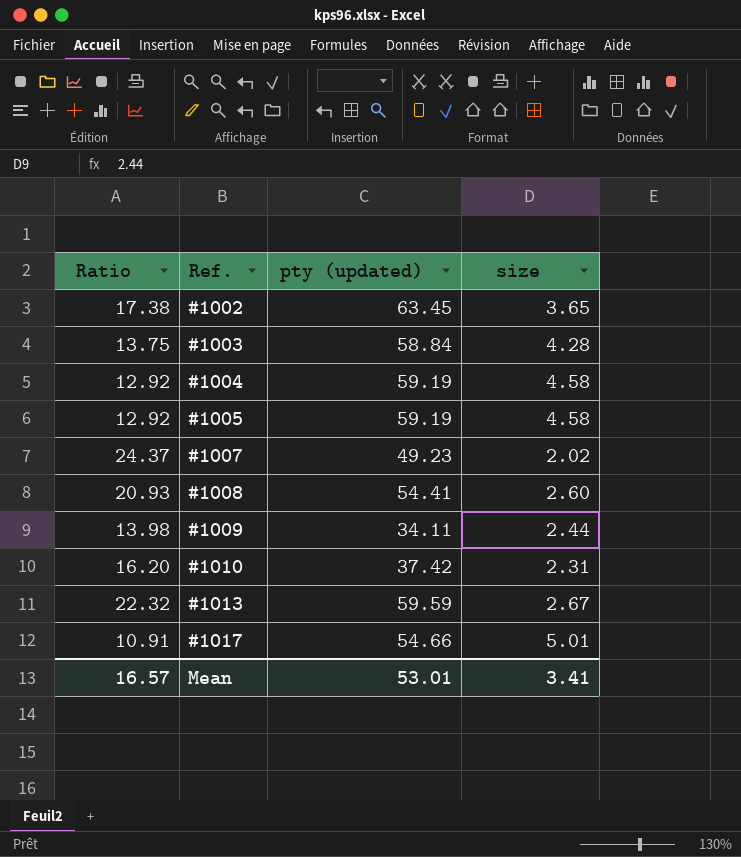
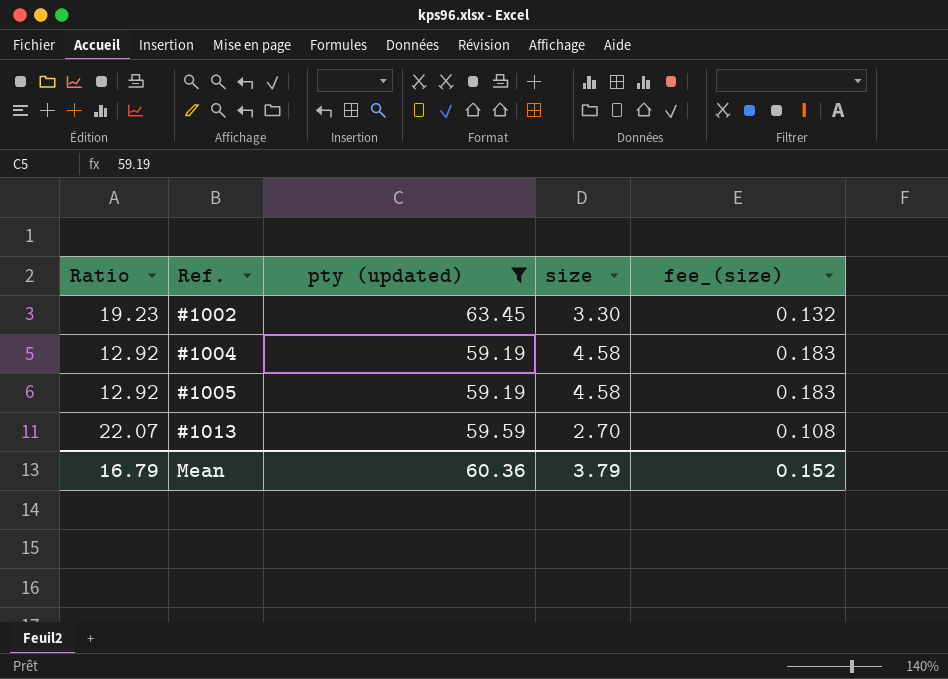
filter: none -> pty (updated) >= 59.19
column fee_(size) | formula: none -> [size] * 0.04
#1002 | Ratio: 17.38 -> 19.23
#1002 | size: 3.65 -> 3.30
#1013 | Ratio: 22.32 -> 22.07
#1013 | size: 2.67 -> 2.70
Mean | Ratio: 16.57 -> 16.79
Mean | pty (updated): 53.01 -> 60.36
Mean | size: 3.41 -> 3.79

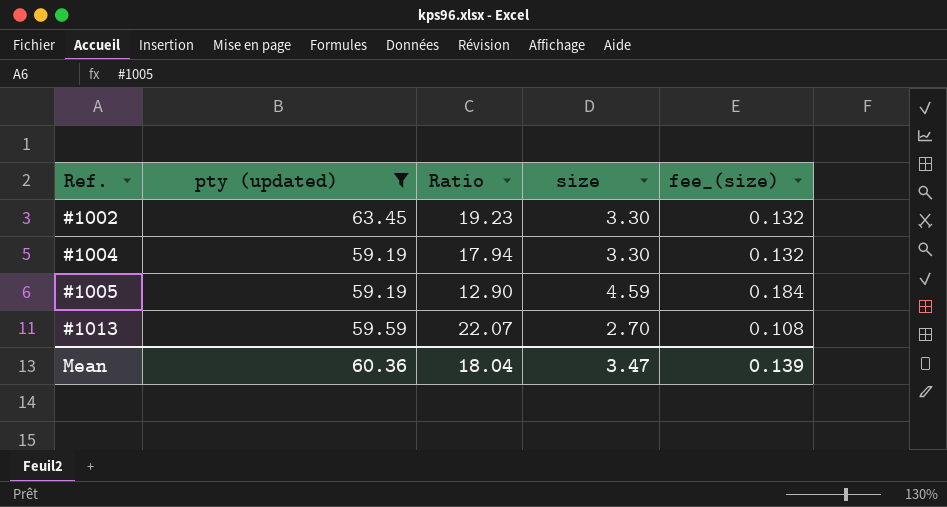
column Ratio | position: 1 -> 3
#1004 | Ratio: 12.92 -> 17.94
#1004 | size: 4.58 -> 3.30
#1004 | fee_(size): 0.183 -> 0.132
#1005 | Ratio: 12.92 -> 12.90
#1005 | size: 4.58 -> 4.59
#1005 | fee_(size): 0.183 -> 0.184
Mean | Ratio: 16.79 -> 18.04
Mean | size: 3.79 -> 3.47
Mean | fee_(size): 0.152 -> 0.139

